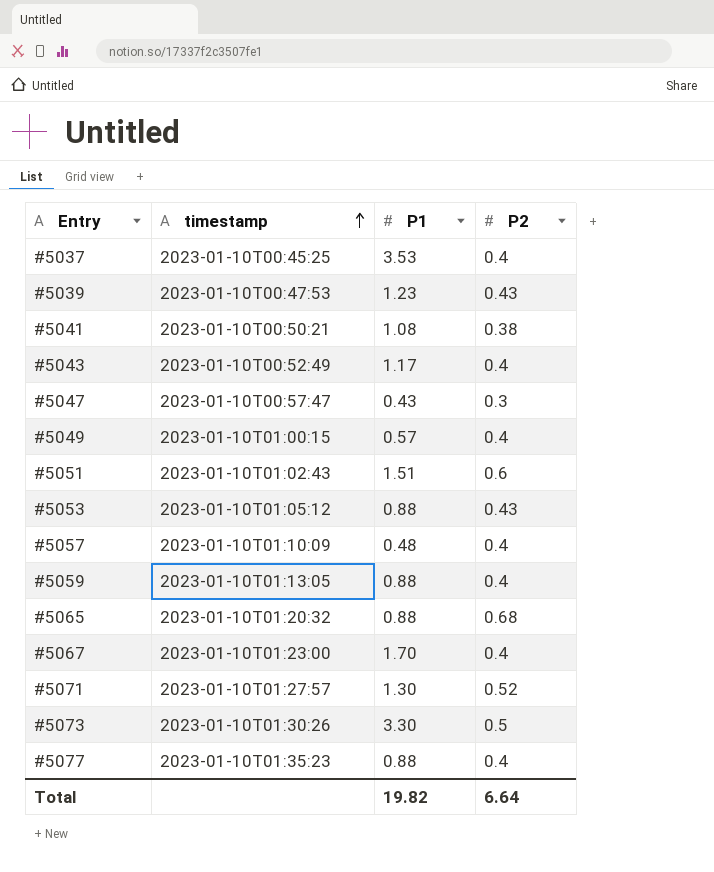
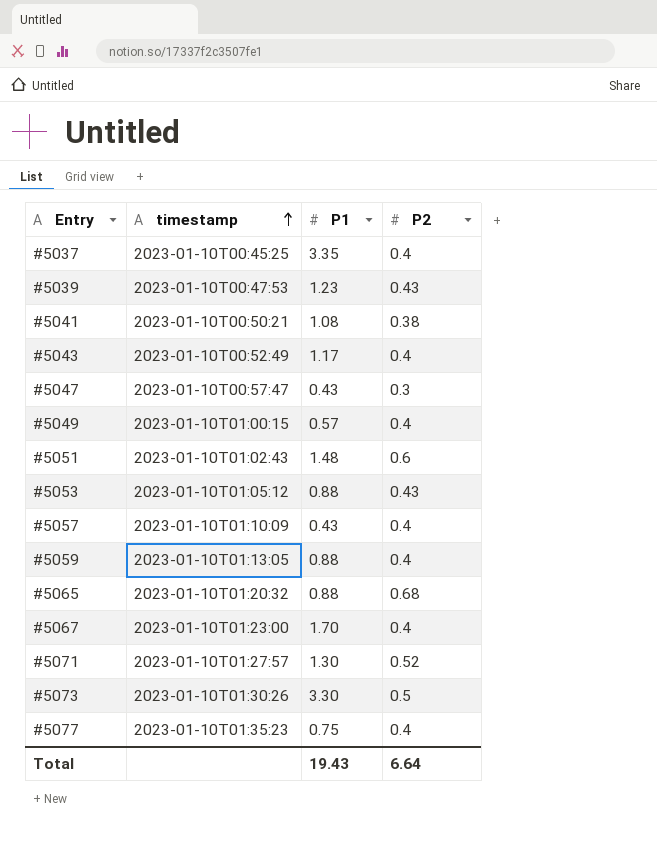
#5037 | P1: 3.53 -> 3.35
#5051 | P1: 1.51 -> 1.48
#5057 | P1: 0.48 -> 0.43
#5077 | P1: 0.88 -> 0.75
Total | P1: 19.82 -> 19.43

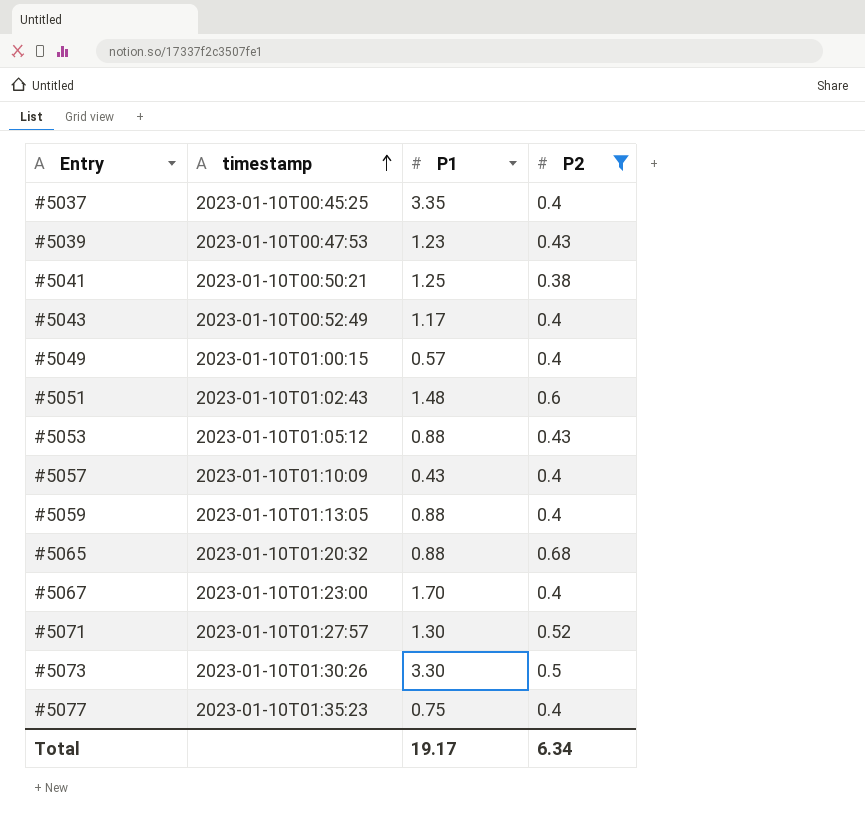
filter: none -> P2 != 0.3
#5041 | P1: 1.08 -> 1.25
Total | P1: 19.43 -> 19.17
Total | P2: 6.64 -> 6.34

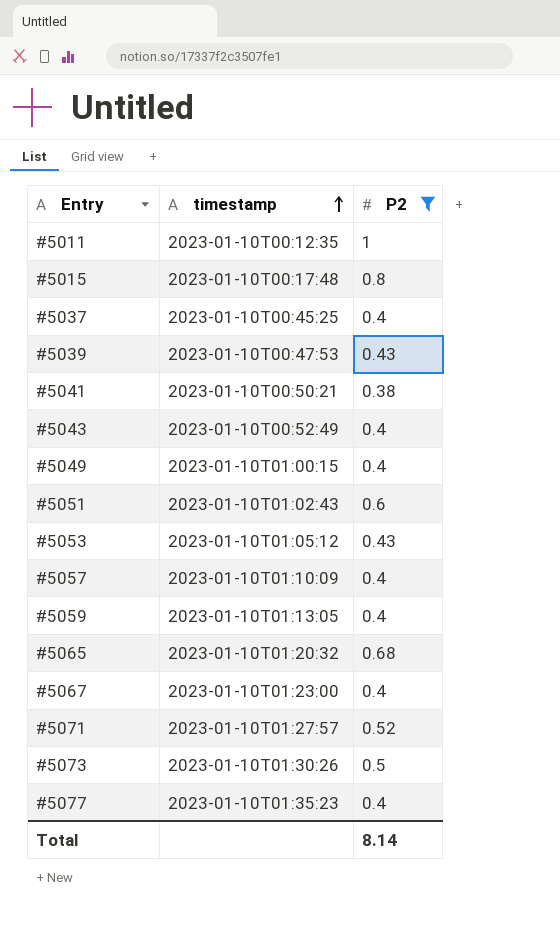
column P1 | position: 3 -> none
row #5011: none -> 2023-01-10T00:12:35 | 1
row #5015: none -> 2023-01-10T00:17:48 | 0.8
Total | P2: 6.34 -> 8.14

